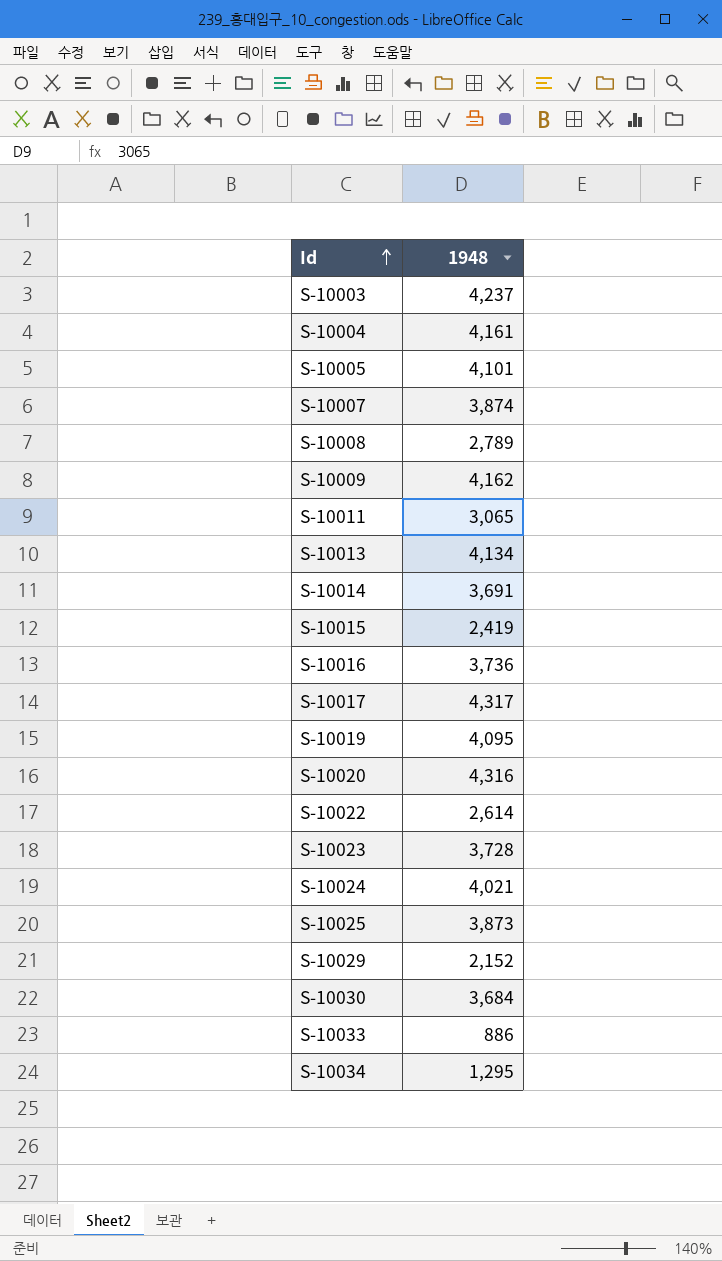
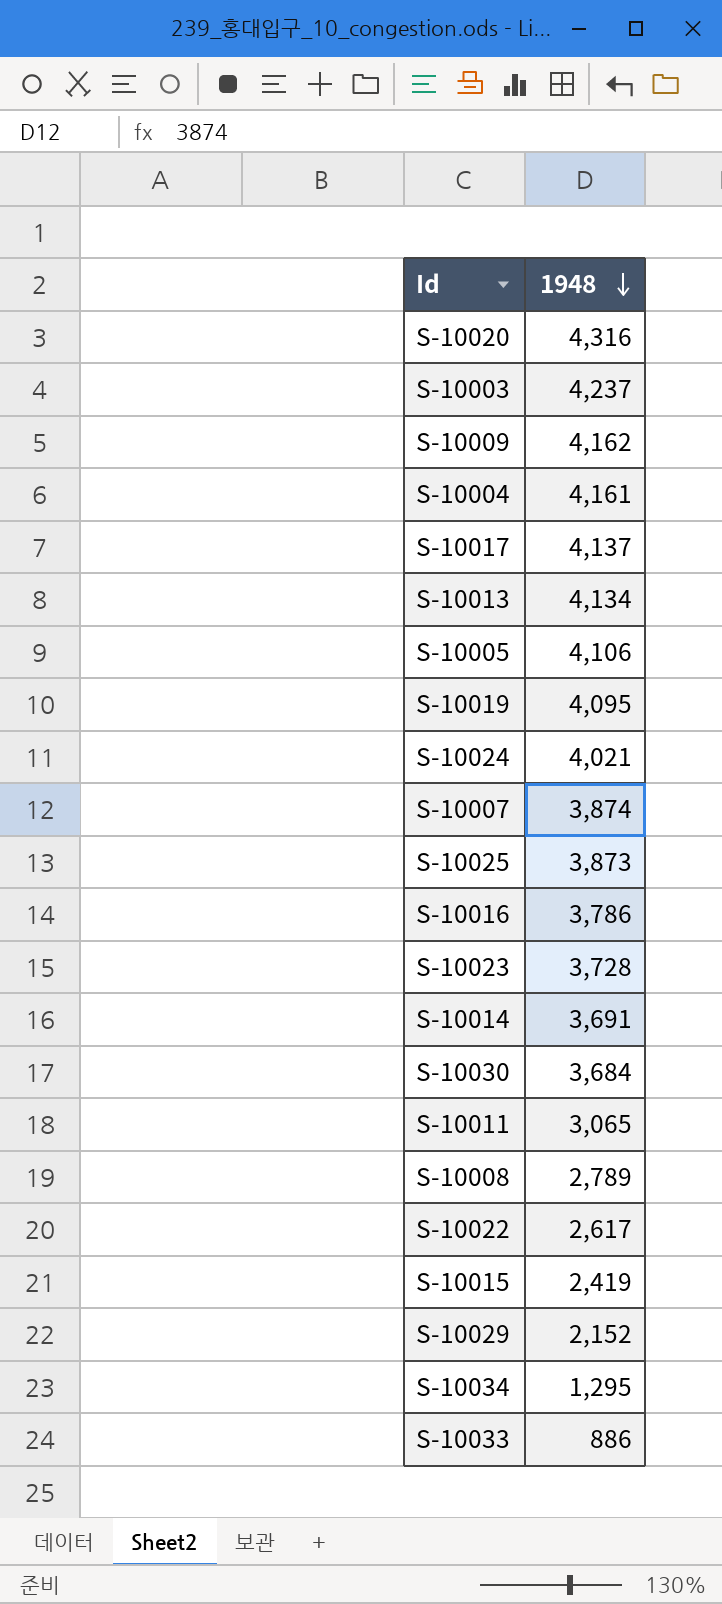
row order: Id ascending -> 1948 descending
S-10017 | 1948: 4,317 -> 4,137
S-10005 | 1948: 4,101 -> 4,106
S-10016 | 1948: 3,736 -> 3,786
S-10022 | 1948: 2,614 -> 2,617

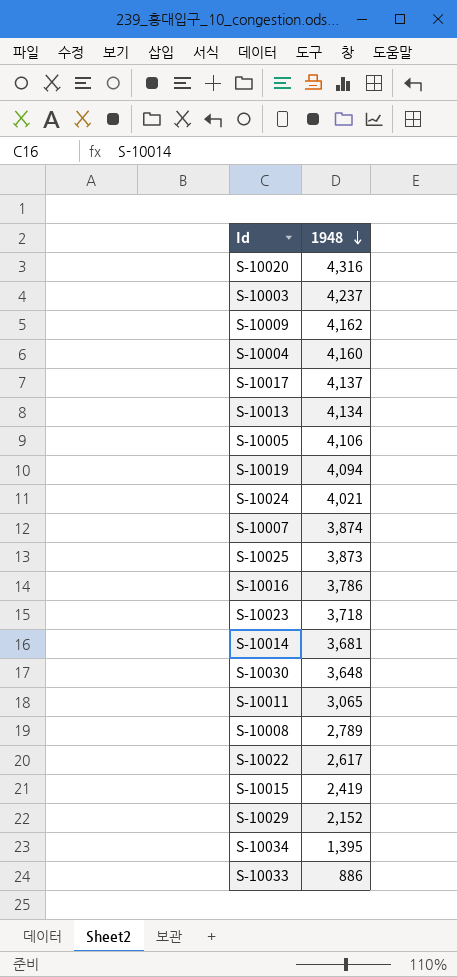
S-10004 | 1948: 4,161 -> 4,160
S-10019 | 1948: 4,095 -> 4,094
S-10023 | 1948: 3,728 -> 3,718
S-10014 | 1948: 3,691 -> 3,681
S-10030 | 1948: 3,684 -> 3,648
S-10034 | 1948: 1,295 -> 1,395

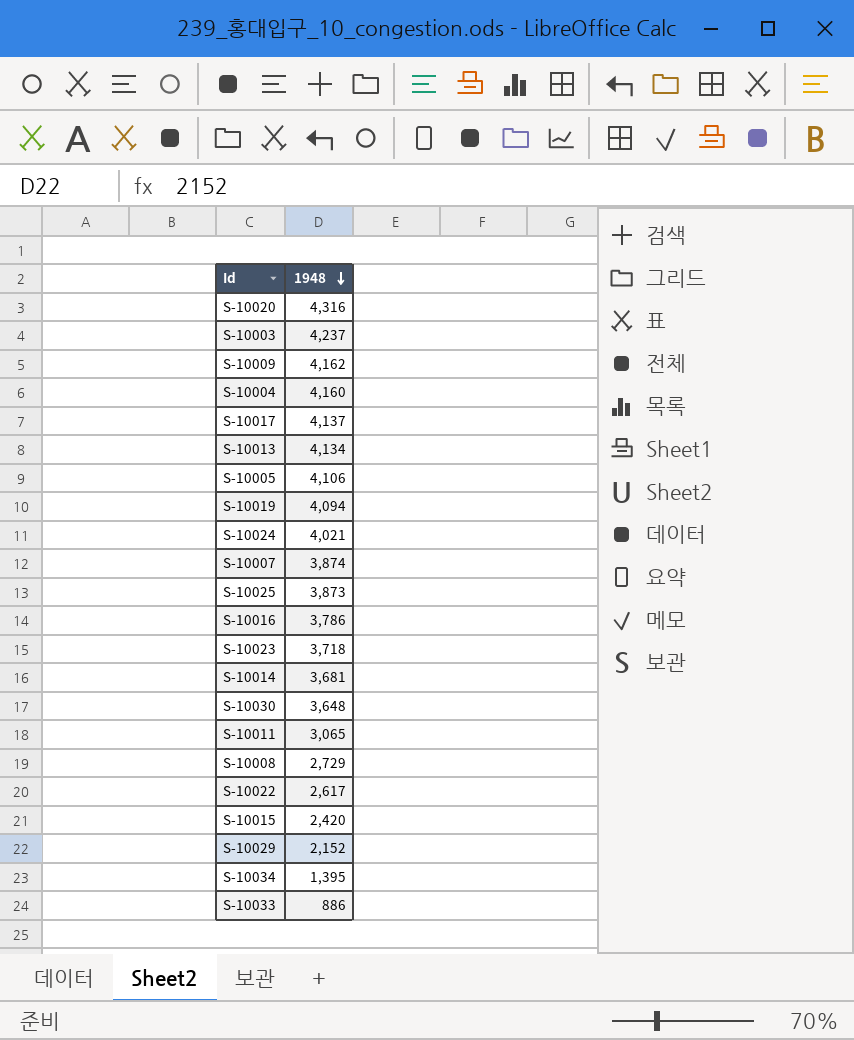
S-10008 | 1948: 2,789 -> 2,729
S-10015 | 1948: 2,419 -> 2,420

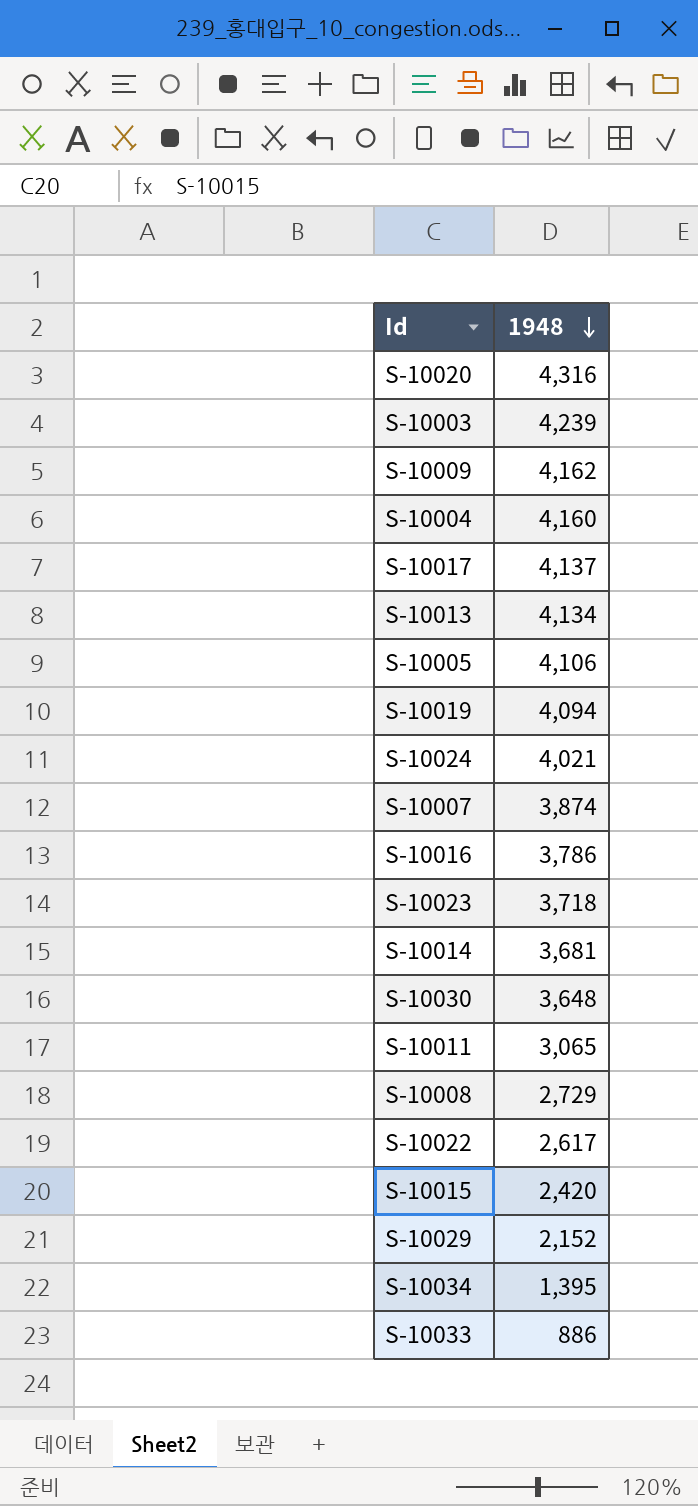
row S-10025: 3,873 -> none
S-10003 | 1948: 4,237 -> 4,239

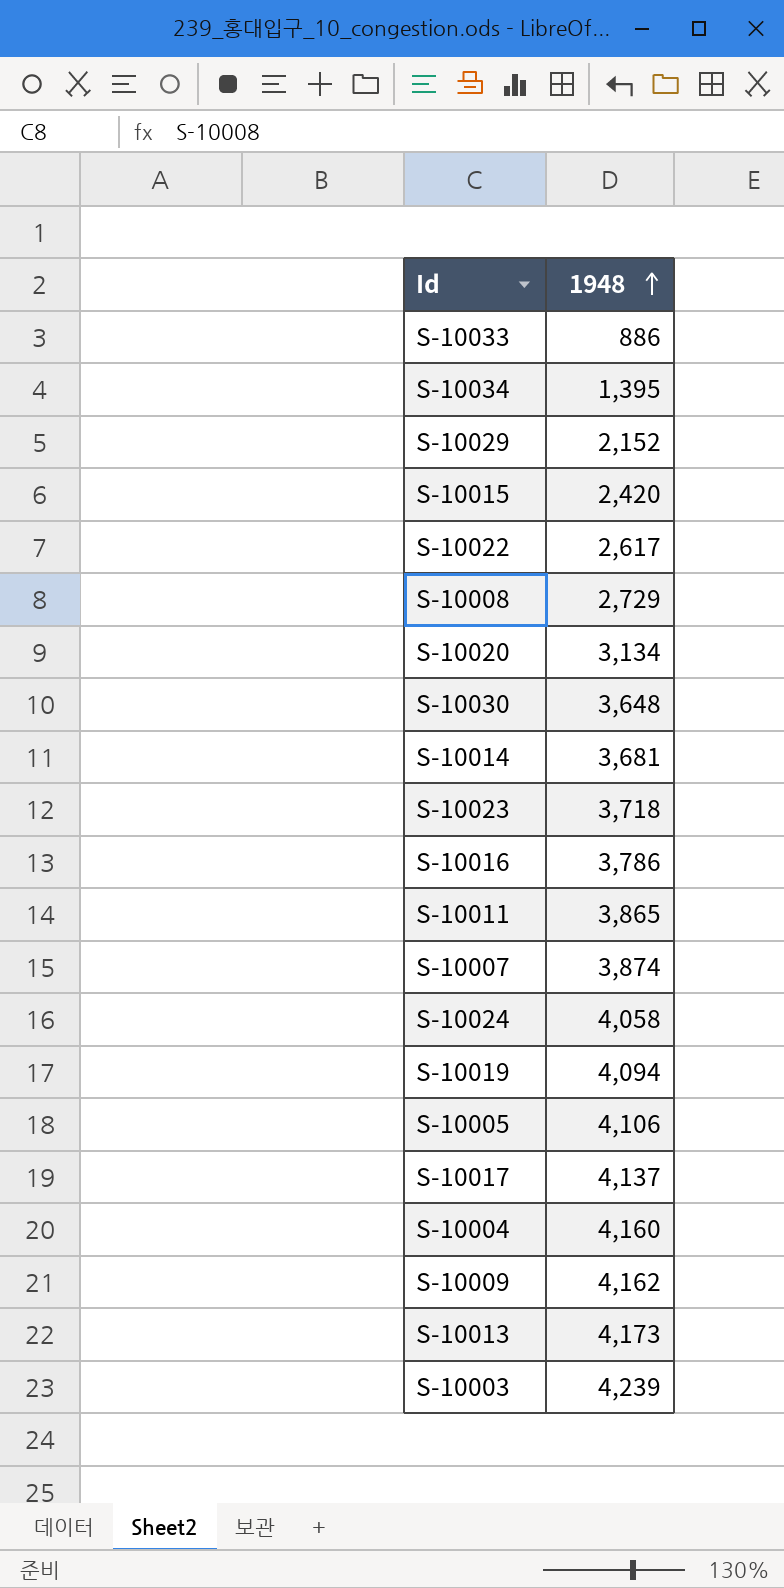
row order: 1948 descending -> 1948 ascending
S-10020 | 1948: 4,316 -> 3,134
S-10011 | 1948: 3,065 -> 3,865
S-10024 | 1948: 4,021 -> 4,058
S-10013 | 1948: 4,134 -> 4,173

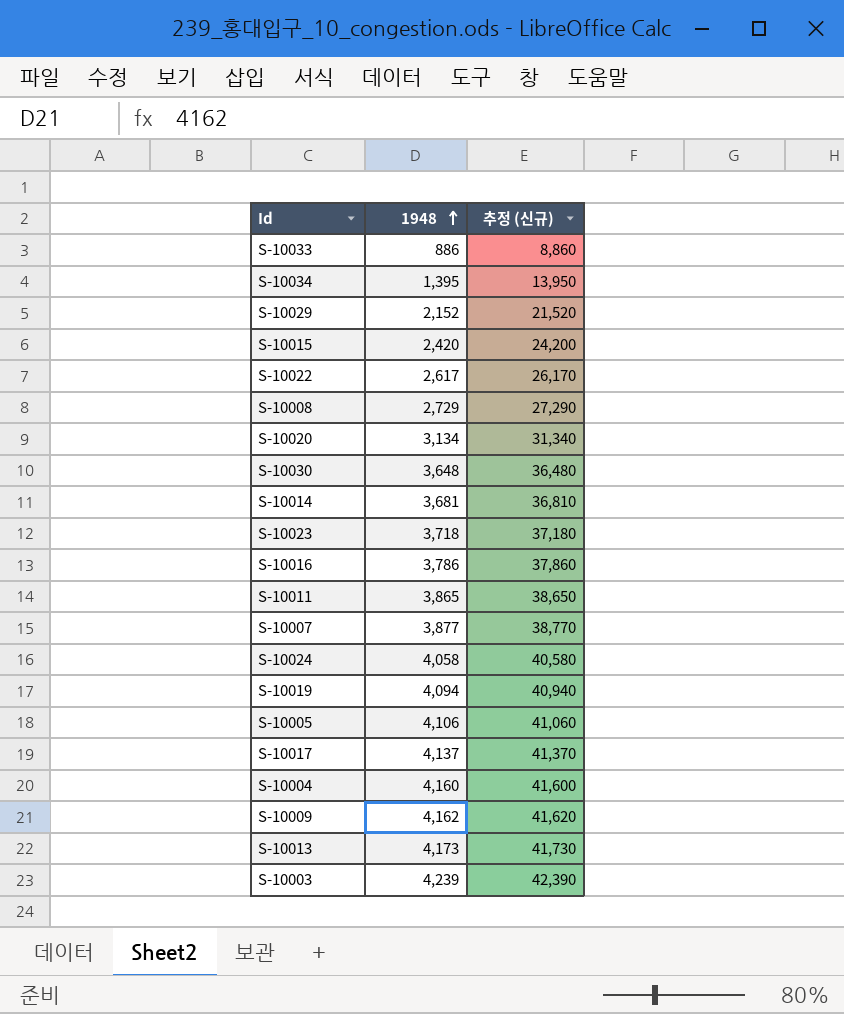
column 추정 (신규) | formula: none -> [1948] * 10
S-10007 | 1948: 3,874 -> 3,877

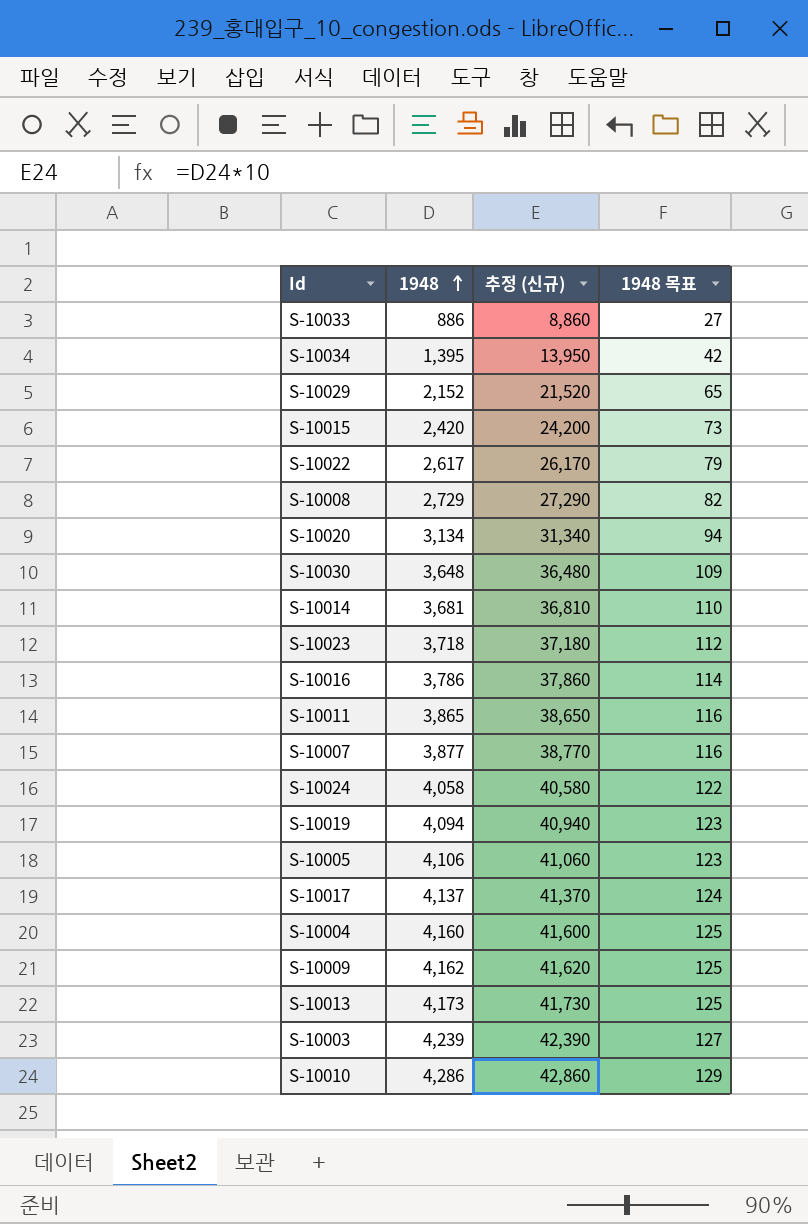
column 1948 목표 | formula: none -> [1948] * 0.03
row S-10010: none -> 4,286 | 42,860 | 129

